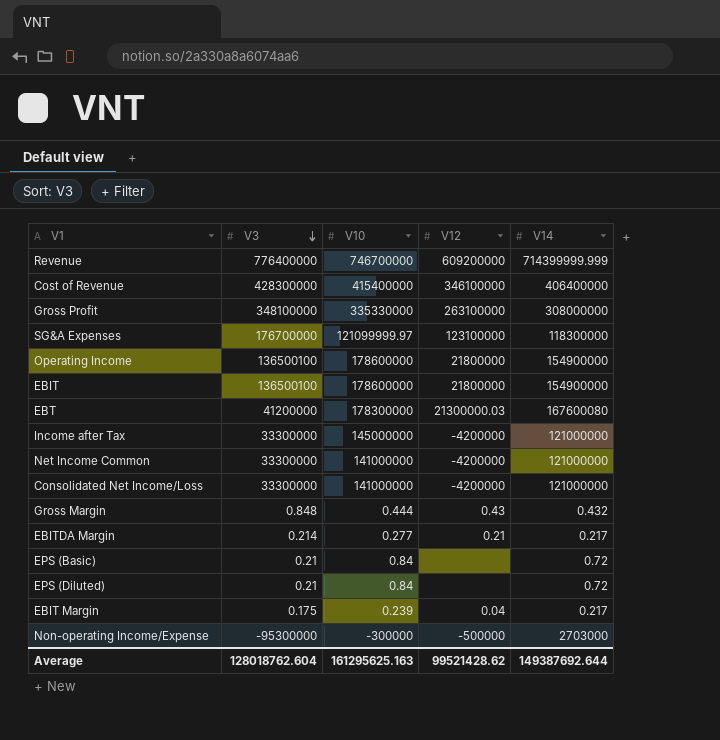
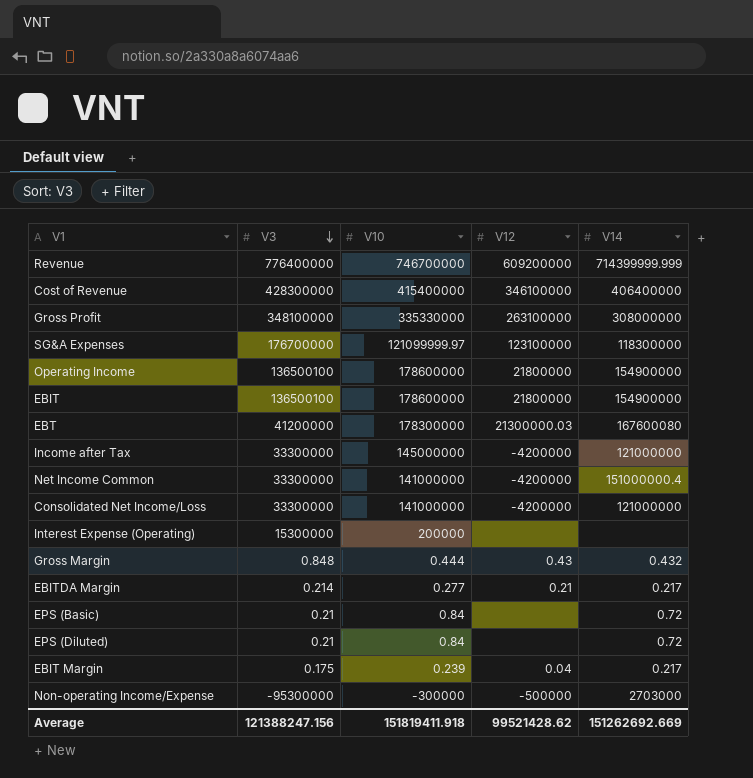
Net Income Common | V14: 121000000 -> 151000000.4
row Interest Expense (Operating): none -> 15300000 | 200000 | none | none
Average | V3: 128018762.604 -> 121388247.156
Average | V10: 161295625.163 -> 151819411.918
Average | V14: 149387692.644 -> 151262692.669

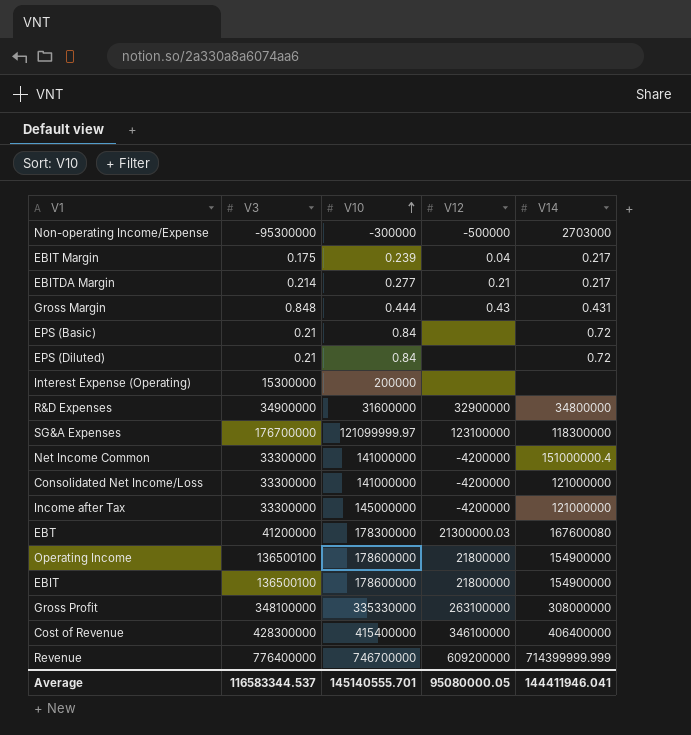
row order: V3 descending -> V10 ascending
Gross Margin | V14: 0.432 -> 0.431
row R&D Expenses: none -> 34900000 | 31600000 | 32900000 | 34800000
Average | V3: 121388247.156 -> 116583344.537
Average | V10: 151819411.918 -> 145140555.701
Average | V12: 99521428.62 -> 95080000.05
Average | V14: 151262692.669 -> 144411946.041

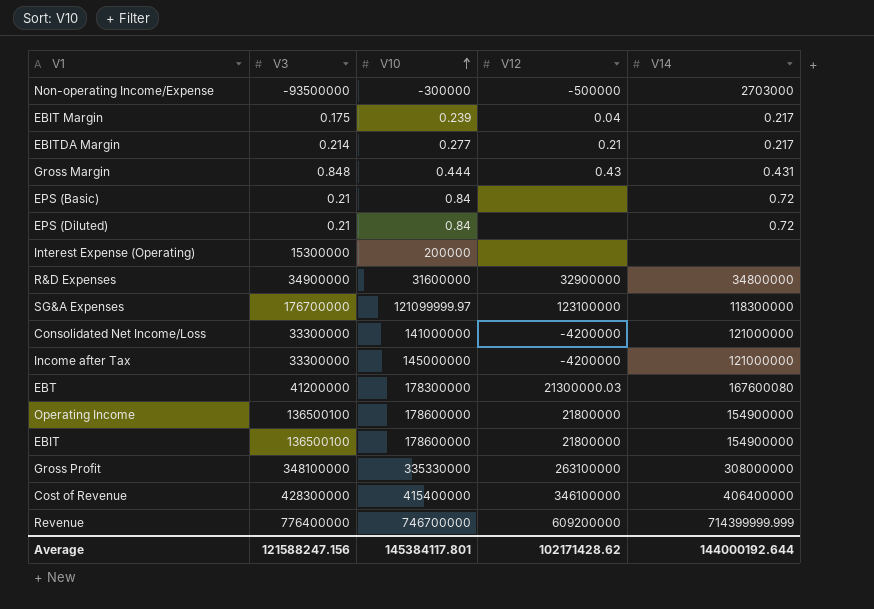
row Net Income Common: 33300000 | 141000000 | -4200000 | 151000000.4 -> none
Non-operating Income/Expense | V3: -95300000 -> -93500000
Average | V3: 116583344.537 -> 121588247.156
Average | V10: 145140555.701 -> 145384117.801
Average | V12: 95080000.05 -> 102171428.62
Average | V14: 144411946.041 -> 144000192.644

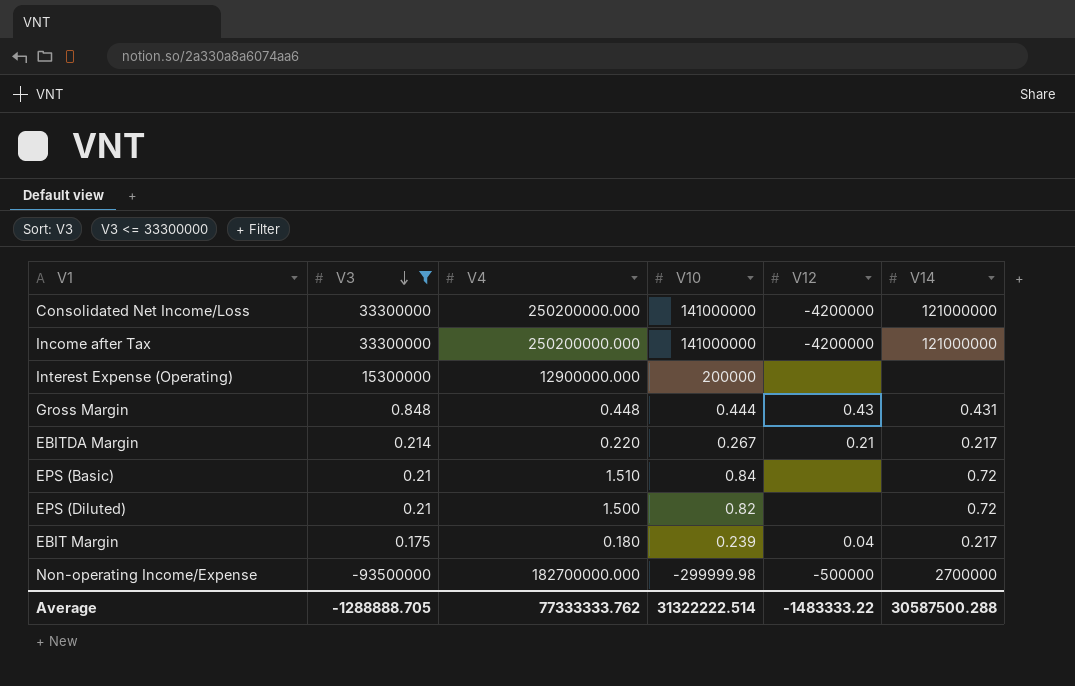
filter: none -> V3 <= 33300000
row order: V10 ascending -> V3 descending
column V4 | position: none -> 3
Income after Tax | V10: 145000000 -> 141000000
EBITDA Margin | V10: 0.277 -> 0.267
EPS (Diluted) | V10: 0.84 -> 0.82
Non-operating Income/Expense | V10: -300000 -> -299999.98
Non-operating Income/Expense | V14: 2703000 -> 2700000
Average | V3: 121588247.156 -> -1288888.705
Average | V10: 145384117.801 -> 31322222.514
Average | V12: 102171428.62 -> -1483333.22
Average | V14: 144000192.644 -> 30587500.288

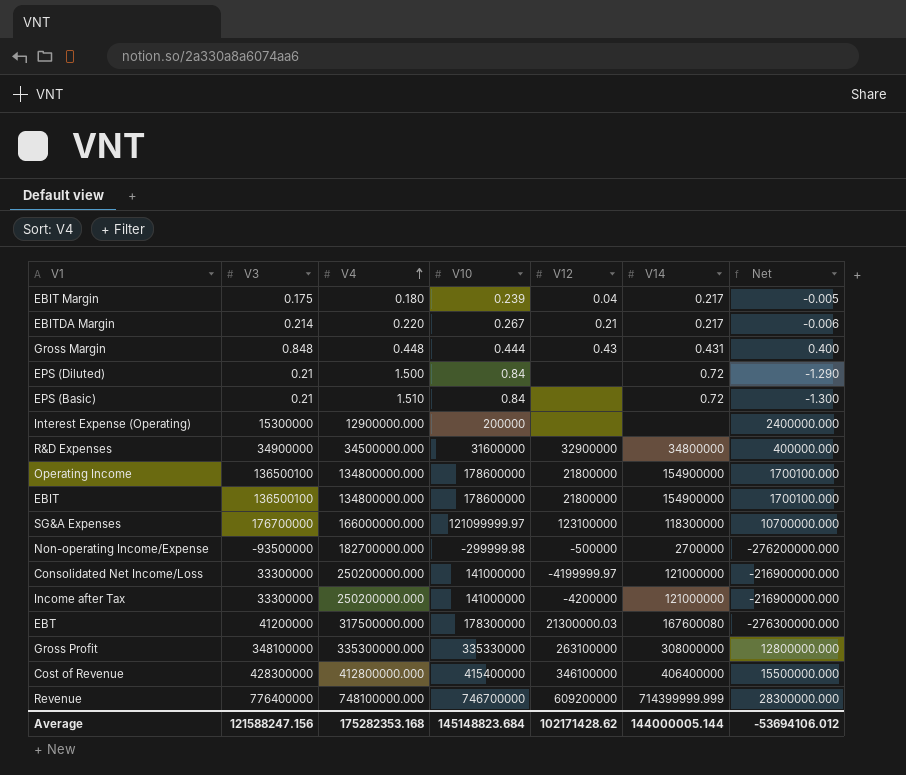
filter: V3 <= 33300000 -> none
row order: V3 descending -> V4 ascending
column Net | formula: none -> [V3] - [V4]
EPS (Diluted) | V10: 0.82 -> 0.84
Consolidated Net Income/Loss | V12: -4200000 -> -4199999.97
Average | V3: -1288888.705 -> 121588247.156
Average | V4: 77333333.762 -> 175282353.168
Average | V10: 31322222.514 -> 145148823.684
Average | V12: -1483333.22 -> 102171428.62
Average | V14: 30587500.288 -> 144000005.144

